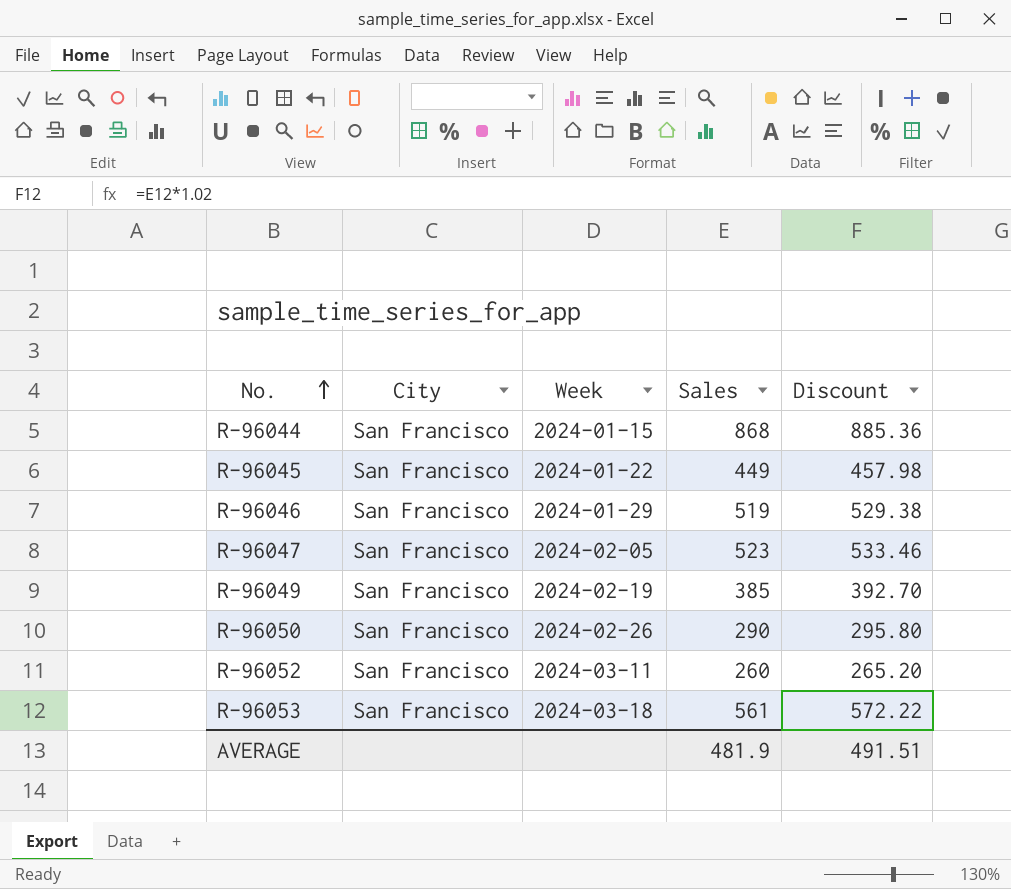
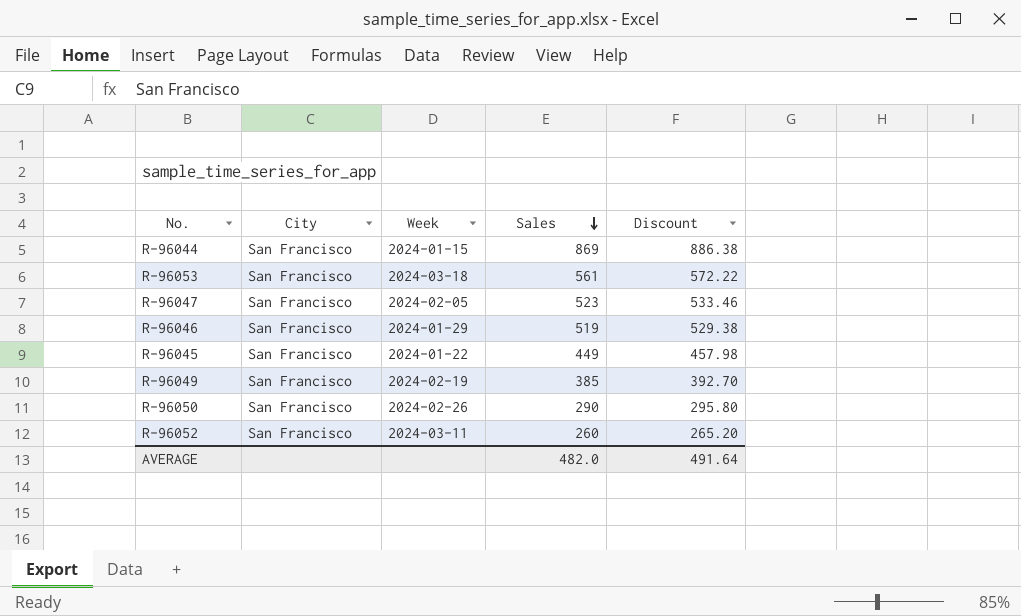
row order: No. ascending -> Sales descending
R-96044 | Sales: 868 -> 869
R-96044 | Discount: 885.36 -> 886.38
AVERAGE | Sales: 481.9 -> 482.0
AVERAGE | Discount: 491.51 -> 491.64

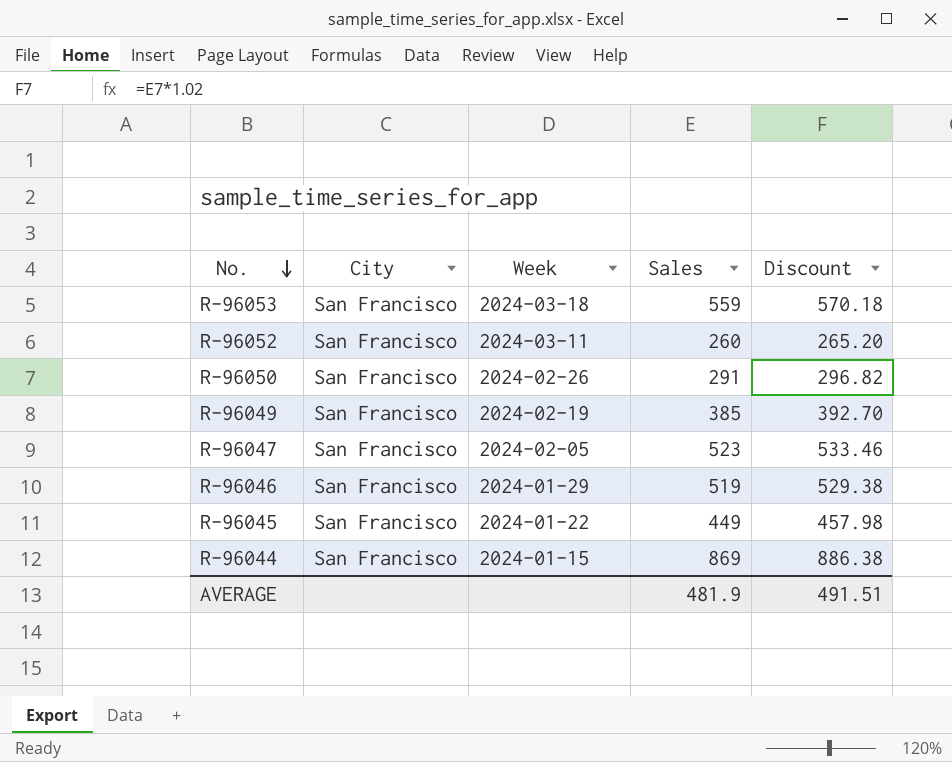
row order: Sales descending -> No. descending
R-96053 | Sales: 561 -> 559
R-96053 | Discount: 572.22 -> 570.18
R-96050 | Sales: 290 -> 291
R-96050 | Discount: 295.80 -> 296.82
AVERAGE | Sales: 482.0 -> 481.9
AVERAGE | Discount: 491.64 -> 491.51

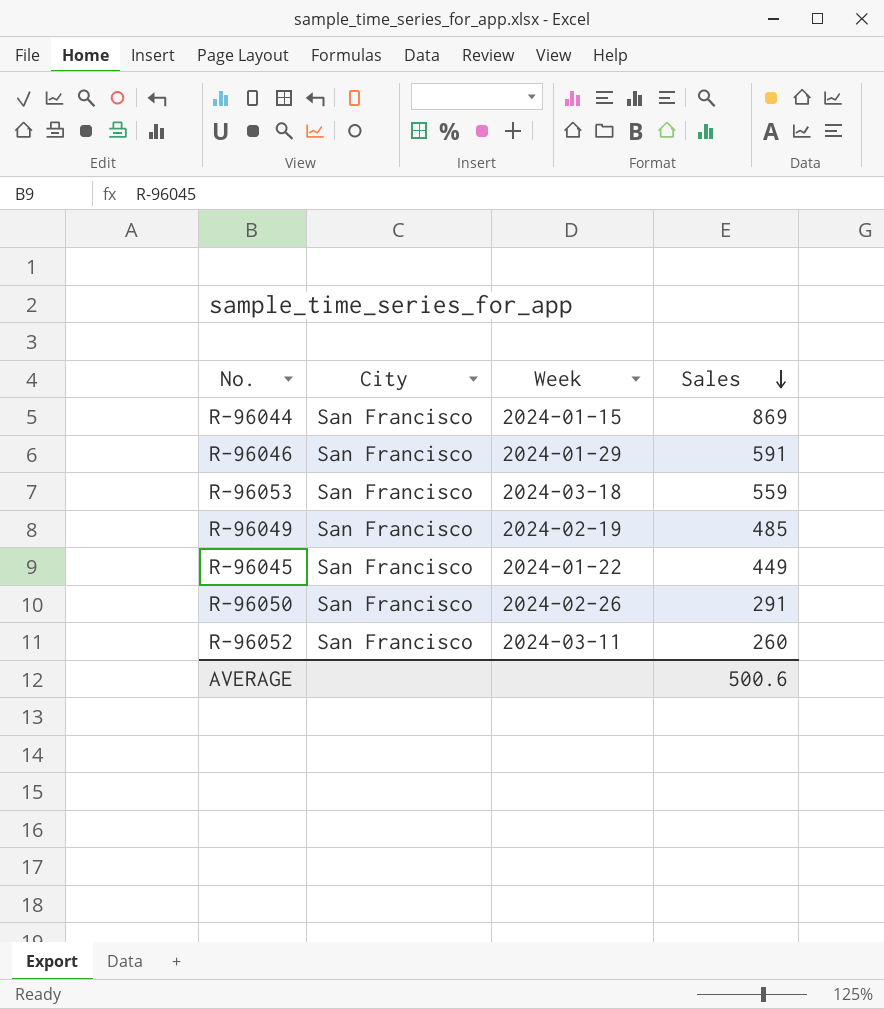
row order: No. descending -> Sales descending
column Discount | formula: [Sales] * 1.02 -> none
row R-96047: San Francisco | 2024-02-05 | 523 | 533.46 -> none
R-96046 | Sales: 519 -> 591
R-96049 | Sales: 385 -> 485
AVERAGE | Sales: 481.9 -> 500.6

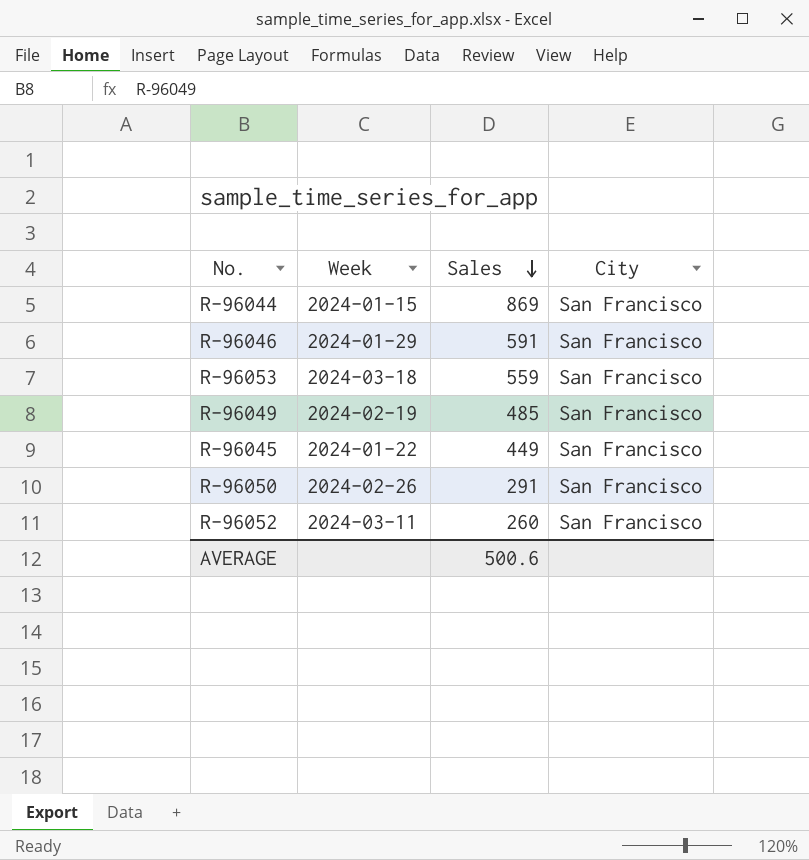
column City | position: 2 -> 4

